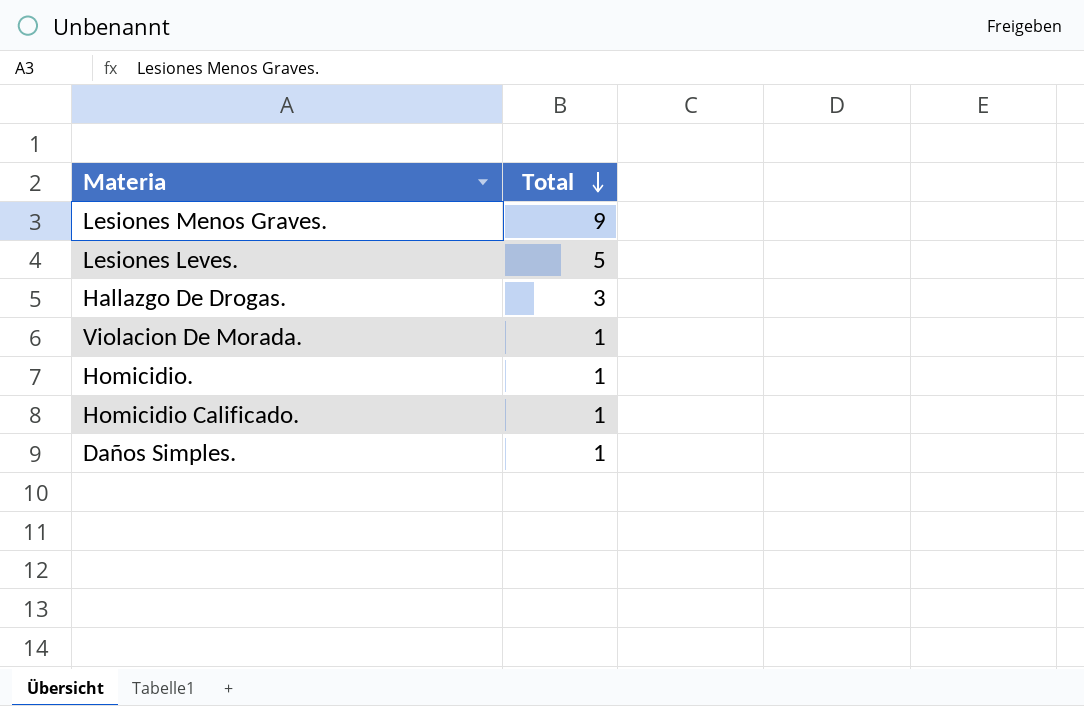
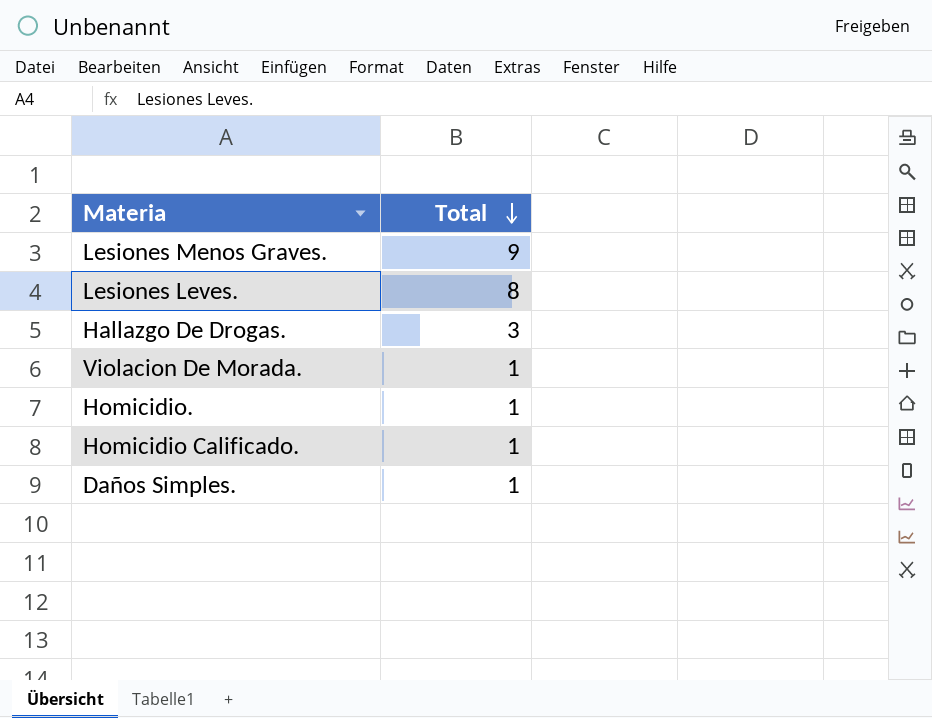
Lesiones Leves. | Total: 5 -> 8

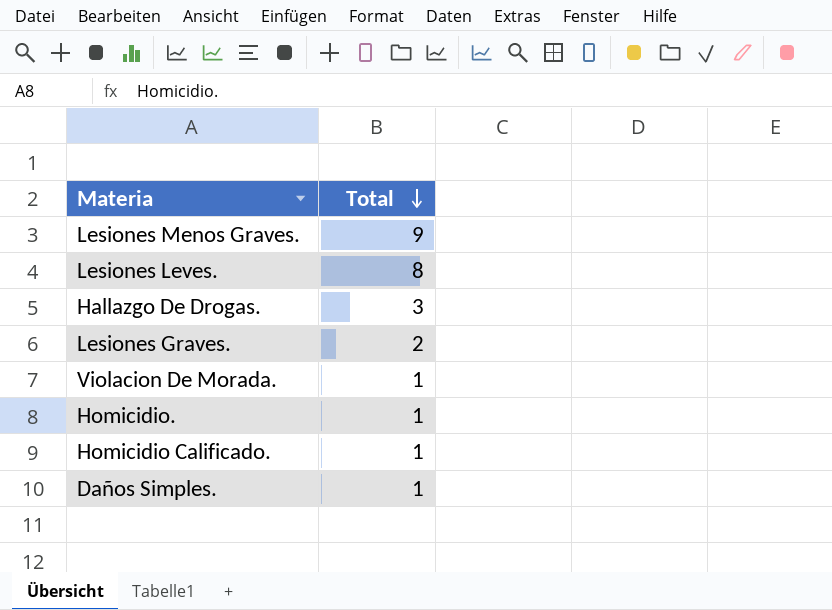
row Lesiones Graves.: none -> 2

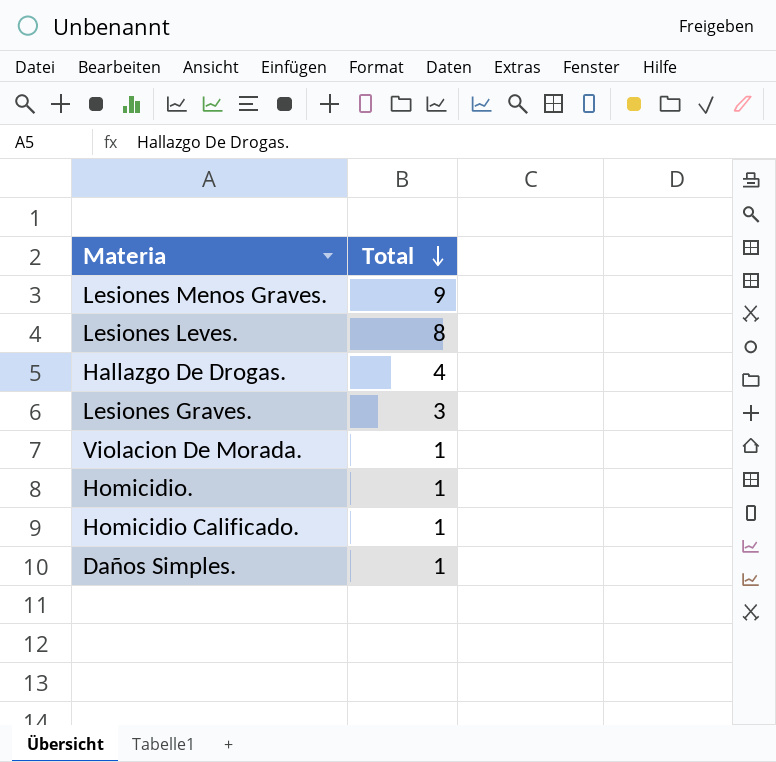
Hallazgo De Drogas. | Total: 3 -> 4
Lesiones Graves. | Total: 2 -> 3

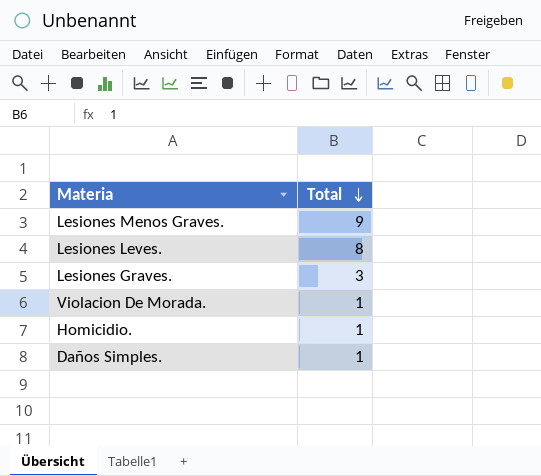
row Hallazgo De Drogas.: 4 -> none
row Homicidio Calificado.: 1 -> none

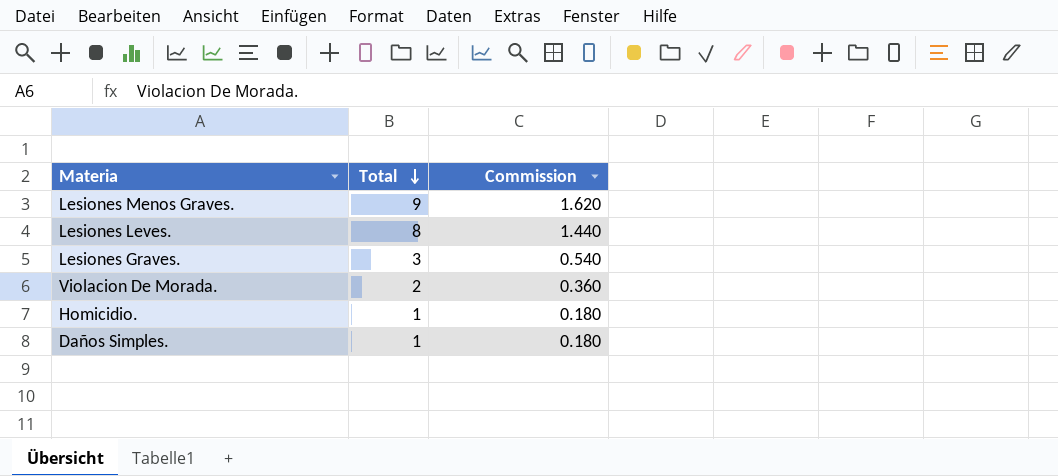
column Commission | formula: none -> [Total] * 0.18
Violacion De Morada. | Total: 1 -> 2

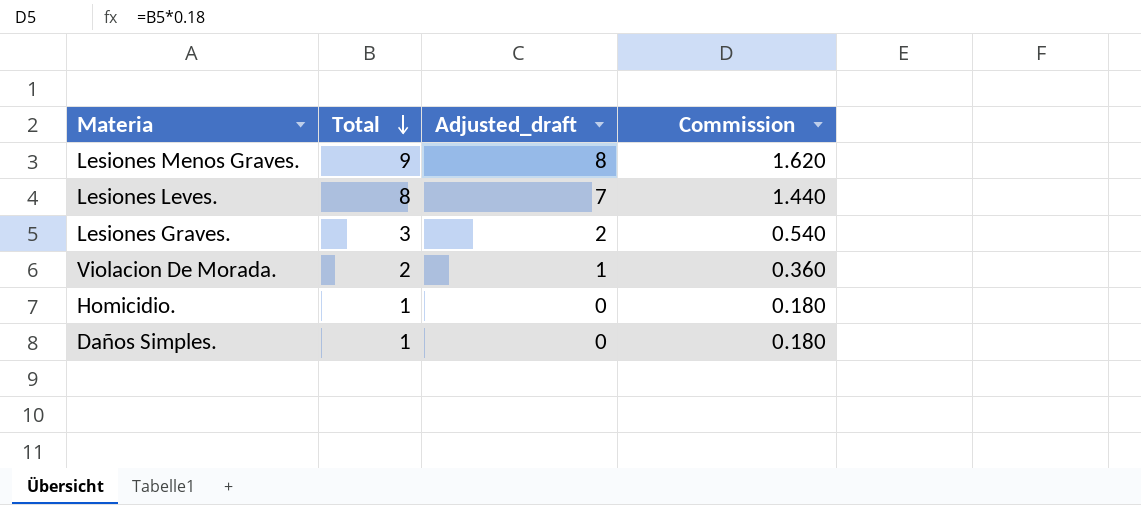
column Adjusted_draft | formula: none -> [Total] - 1

